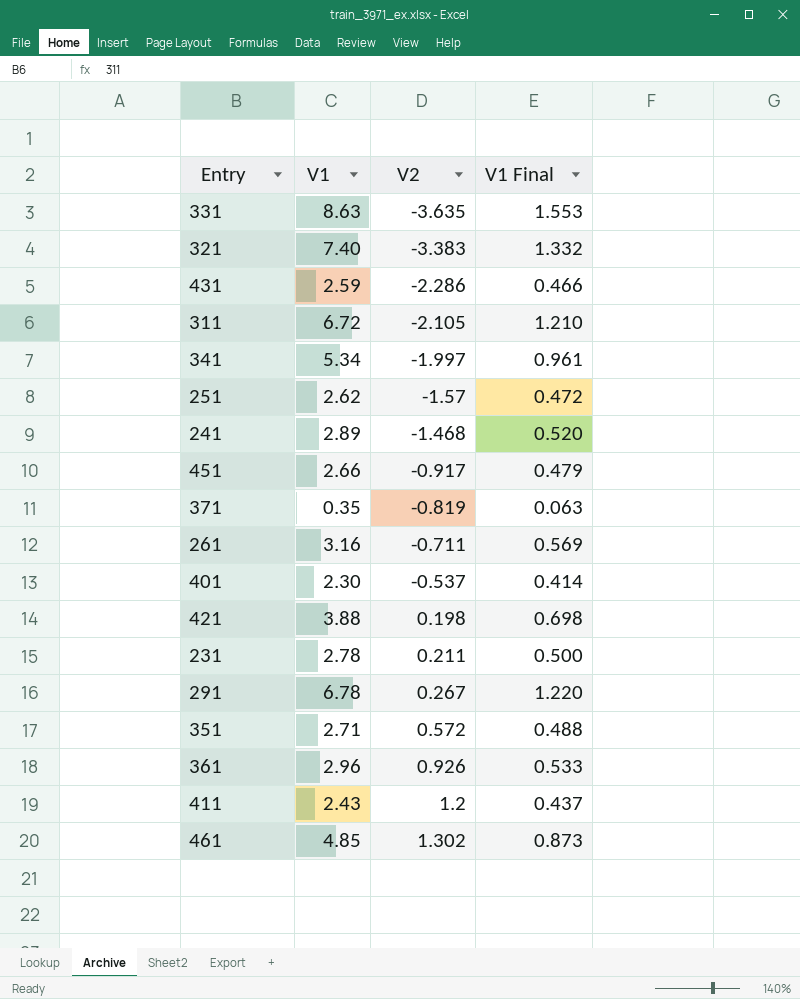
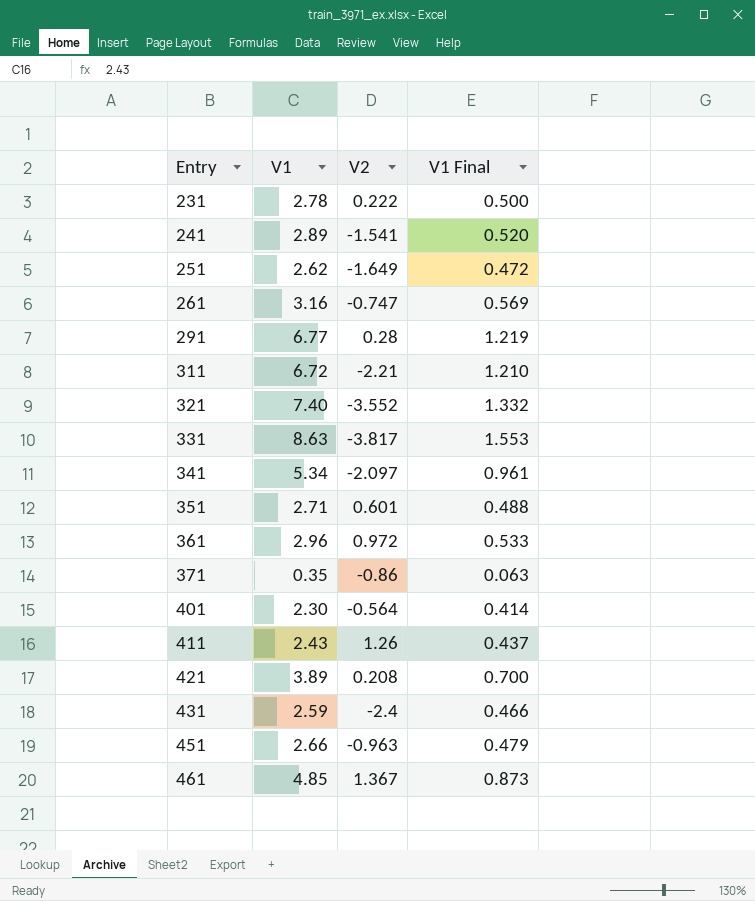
row order: V2 ascending -> Entry ascending
231 | V2: 0.211 -> 0.222
241 | V2: -1.468 -> -1.541
251 | V2: -1.57 -> -1.649
261 | V2: -0.711 -> -0.747
291 | V1: 6.78 -> 6.77
291 | V2: 0.267 -> 0.28
291 | V1 Final: 1.220 -> 1.219
311 | V2: -2.105 -> -2.21
321 | V2: -3.383 -> -3.552
331 | V2: -3.635 -> -3.817
341 | V2: -1.997 -> -2.097
351 | V2: 0.572 -> 0.601
361 | V2: 0.926 -> 0.972
371 | V2: -0.819 -> -0.86
401 | V2: -0.537 -> -0.564
411 | V2: 1.2 -> 1.26
421 | V1: 3.88 -> 3.89
421 | V2: 0.198 -> 0.208
421 | V1 Final: 0.698 -> 0.700
431 | V2: -2.286 -> -2.4
451 | V2: -0.917 -> -0.963
461 | V2: 1.302 -> 1.367

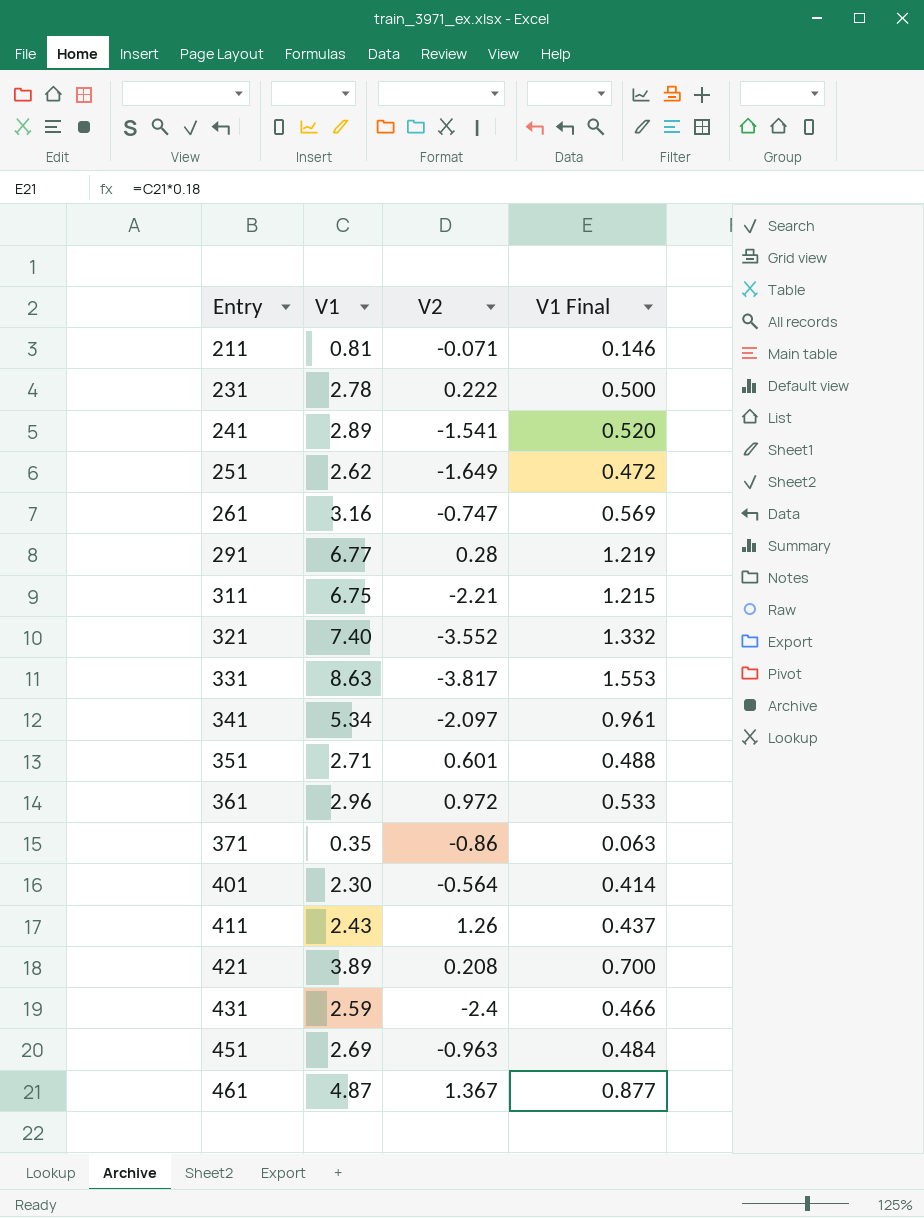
row 211: none -> 0.81 | -0.071 | 0.146
311 | V1: 6.72 -> 6.75
311 | V1 Final: 1.210 -> 1.215
451 | V1: 2.66 -> 2.69
451 | V1 Final: 0.479 -> 0.484
461 | V1: 4.85 -> 4.87
461 | V1 Final: 0.873 -> 0.877

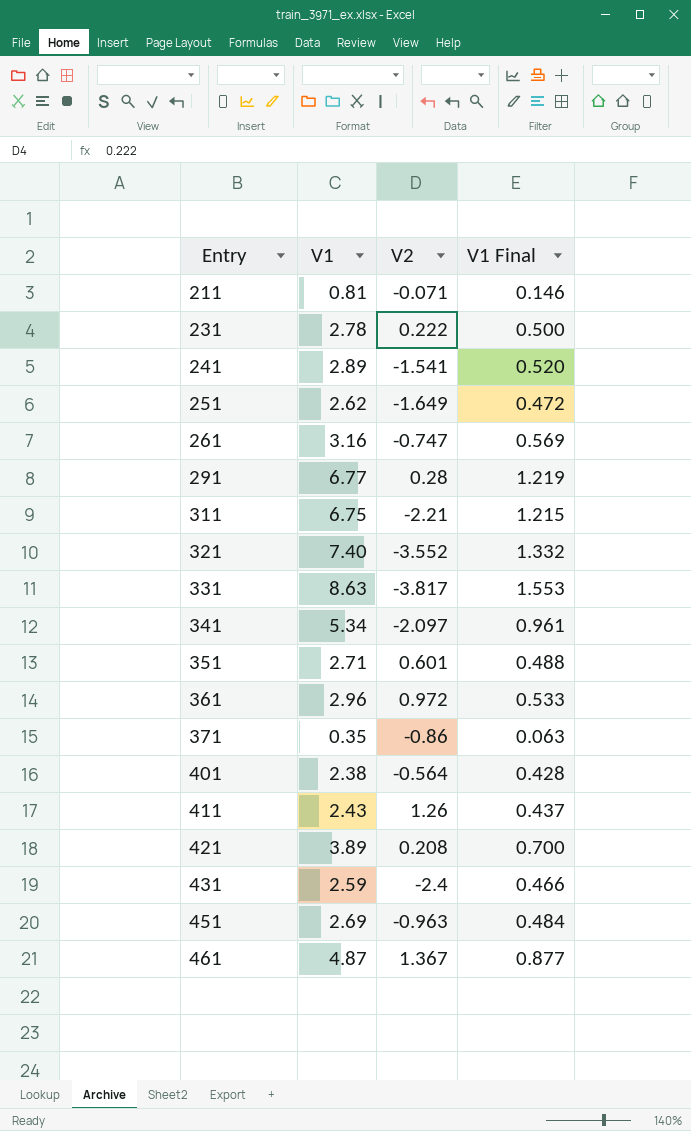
401 | V1: 2.30 -> 2.38
401 | V1 Final: 0.414 -> 0.428

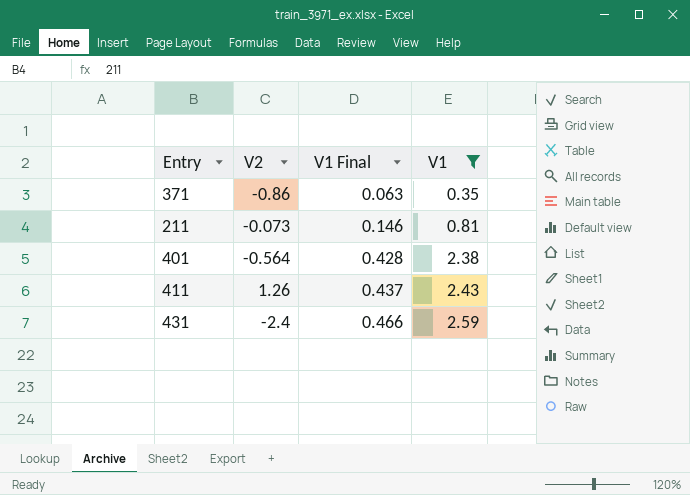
filter: none -> V1 <= 2.59
row order: Entry ascending -> V1 Final ascending
column V1 | position: 2 -> 4
211 | V2: -0.071 -> -0.073

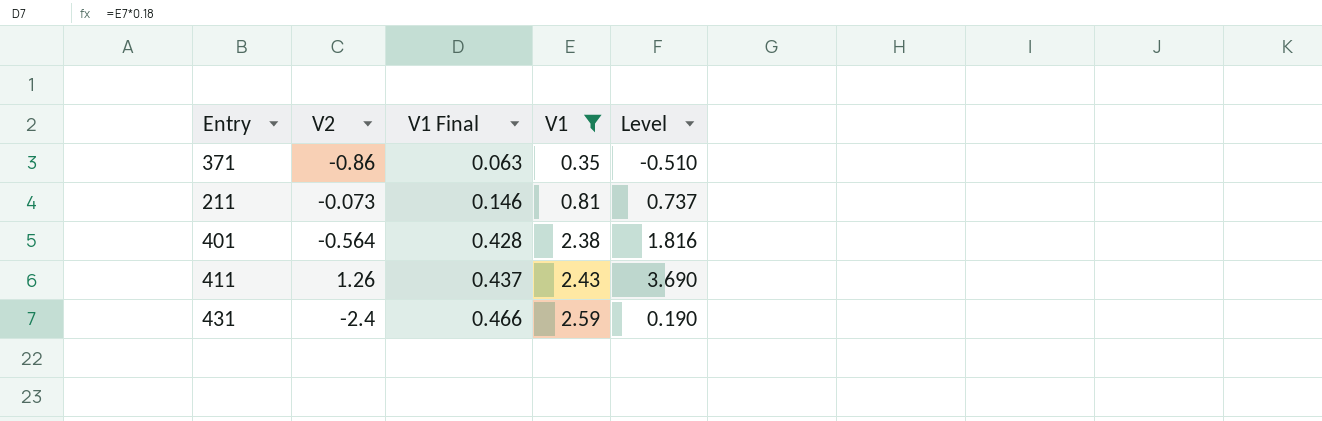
column Level | formula: none -> [V2] + [V1]

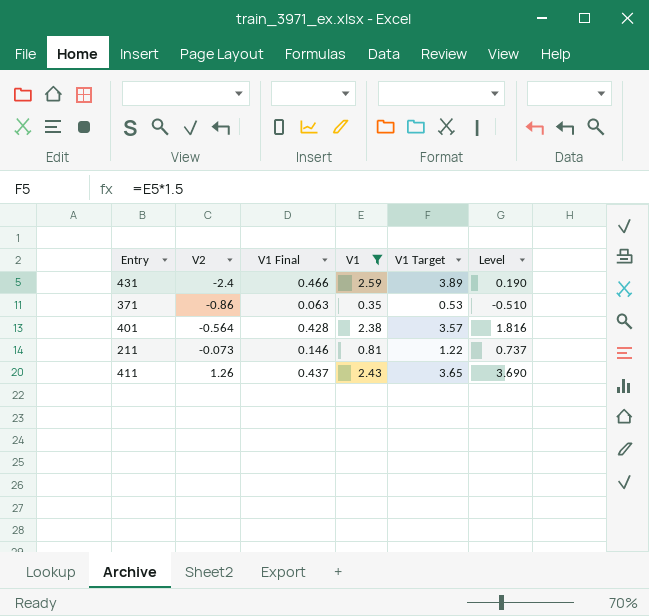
row order: V1 Final ascending -> V2 ascending
column V1 Target | formula: none -> [V1] * 1.5

